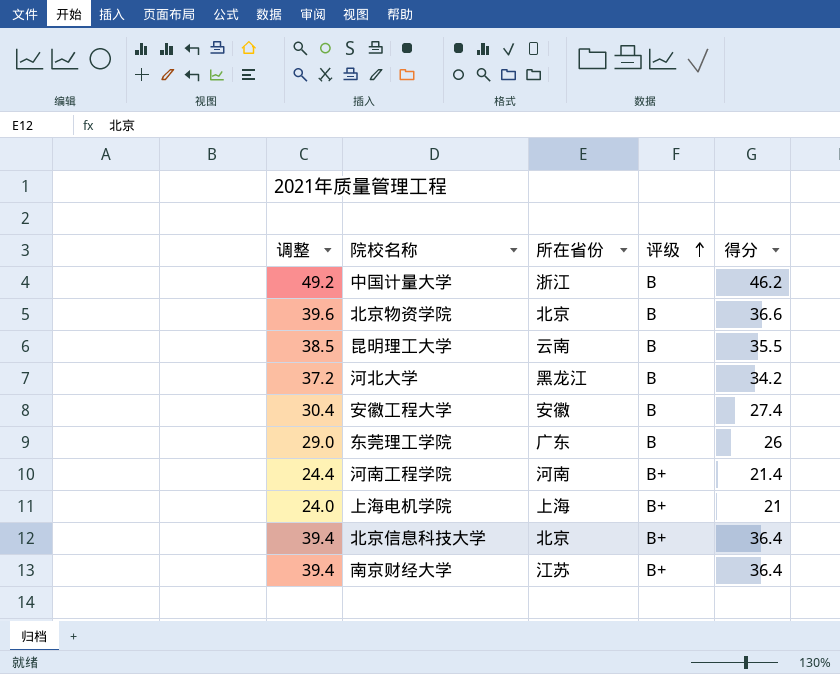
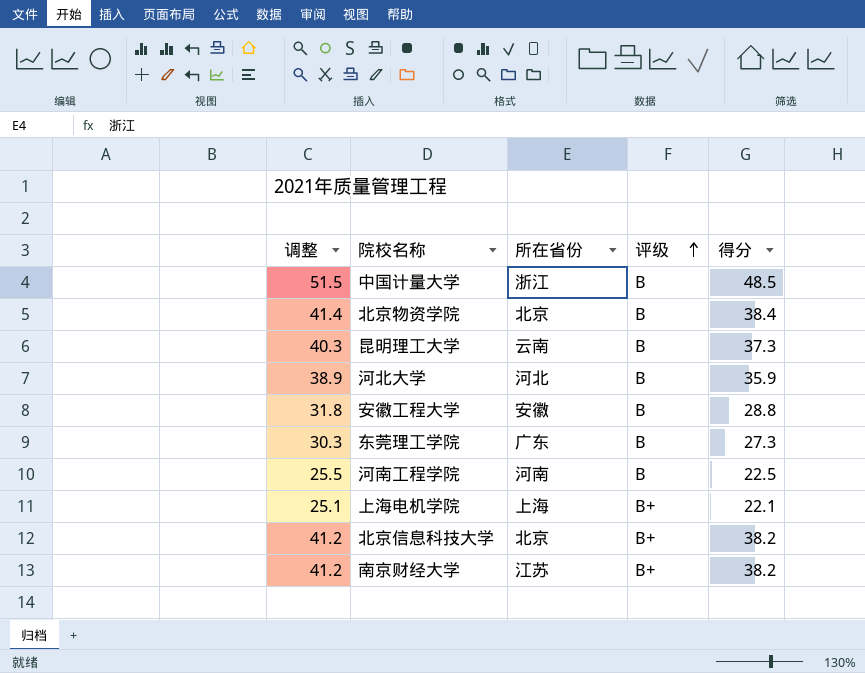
中国计量大学 | 调整: 49.2 -> 51.5
中国计量大学 | 得分: 46.2 -> 48.5
北京物资学院 | 调整: 39.6 -> 41.4
北京物资学院 | 得分: 36.6 -> 38.4
昆明理工大学 | 调整: 38.5 -> 40.3
昆明理工大学 | 得分: 35.5 -> 37.3
河北大学 | 调整: 37.2 -> 38.9
河北大学 | 所在省份: 黑龙江 -> 河北
河北大学 | 得分: 34.2 -> 35.9
安徽工程大学 | 调整: 30.4 -> 31.8
安徽工程大学 | 得分: 27.4 -> 28.8
东莞理工学院 | 调整: 29.0 -> 30.3
东莞理工学院 | 得分: 26 -> 27.3
河南工程学院 | 调整: 24.4 -> 25.5
河南工程学院 | 评级: B+ -> B
河南工程学院 | 得分: 21.4 -> 22.5
上海电机学院 | 调整: 24.0 -> 25.1
上海电机学院 | 得分: 21 -> 22.1
北京信息科技大学 | 调整: 39.4 -> 41.2
北京信息科技大学 | 得分: 36.4 -> 38.2
南京财经大学 | 调整: 39.4 -> 41.2
南京财经大学 | 得分: 36.4 -> 38.2

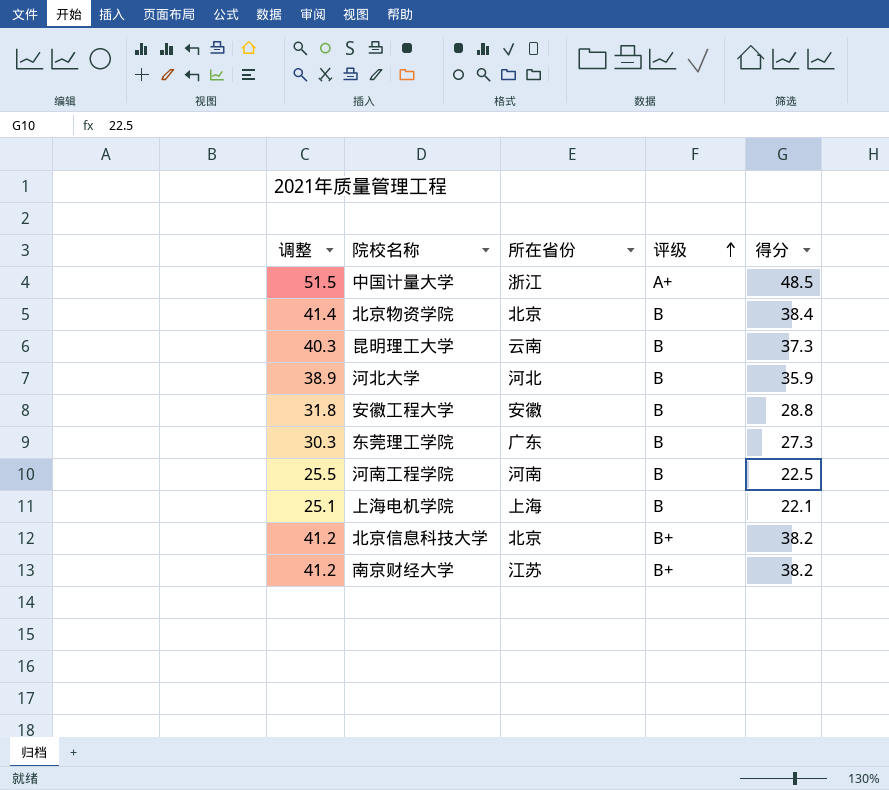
中国计量大学 | 评级: B -> A+
上海电机学院 | 评级: B+ -> B

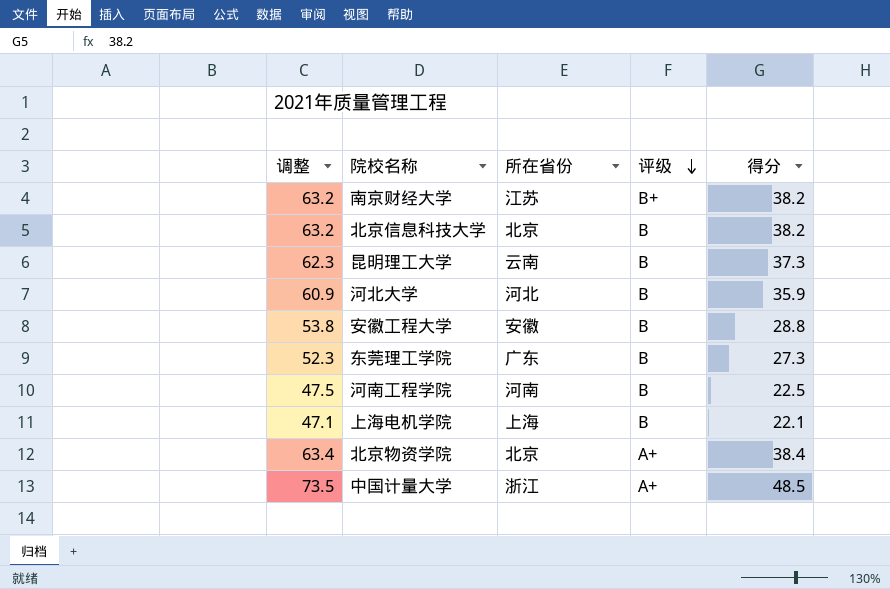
row order: 评级 ascending -> 评级 descending
column 调整 | formula: [得分] + 3 -> [得分] + 25
北京信息科技大学 | 评级: B+ -> B
北京物资学院 | 评级: B -> A+

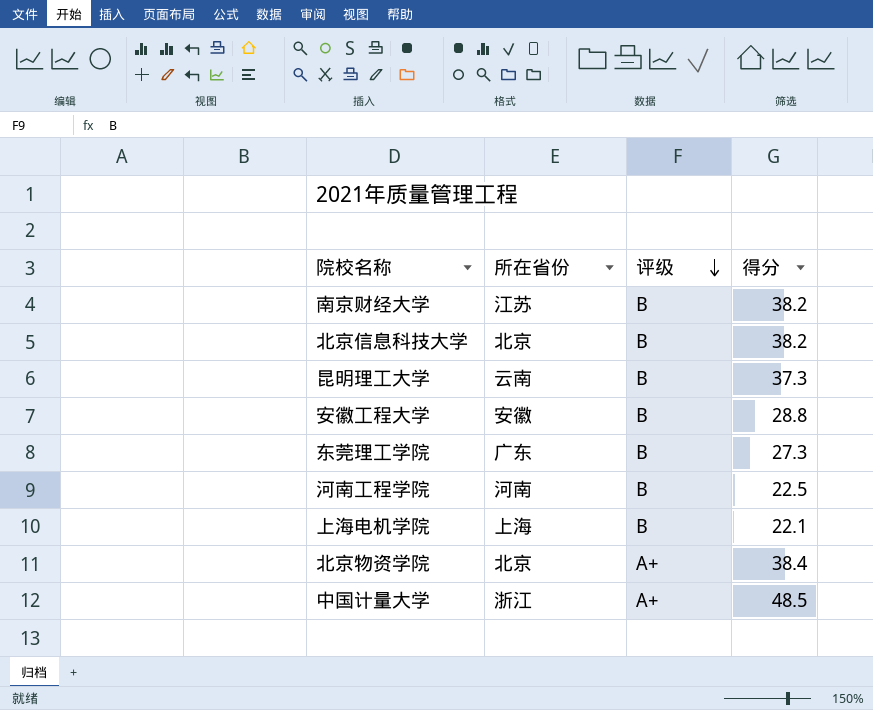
column 调整 | formula: [得分] + 25 -> none
row 河北大学: 60.9 | 河北 | B | 35.9 -> none
南京财经大学 | 评级: B+ -> B

